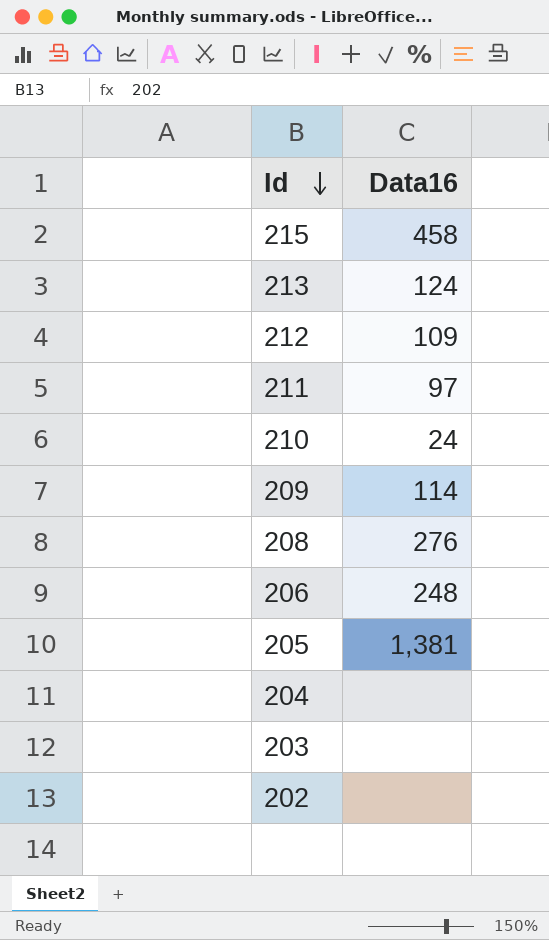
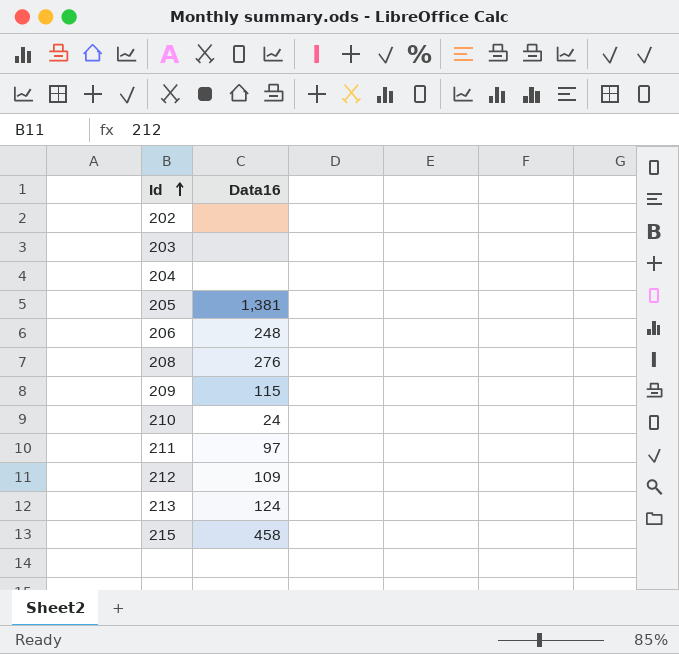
row order: Id descending -> Id ascending
209 | Data16: 114 -> 115

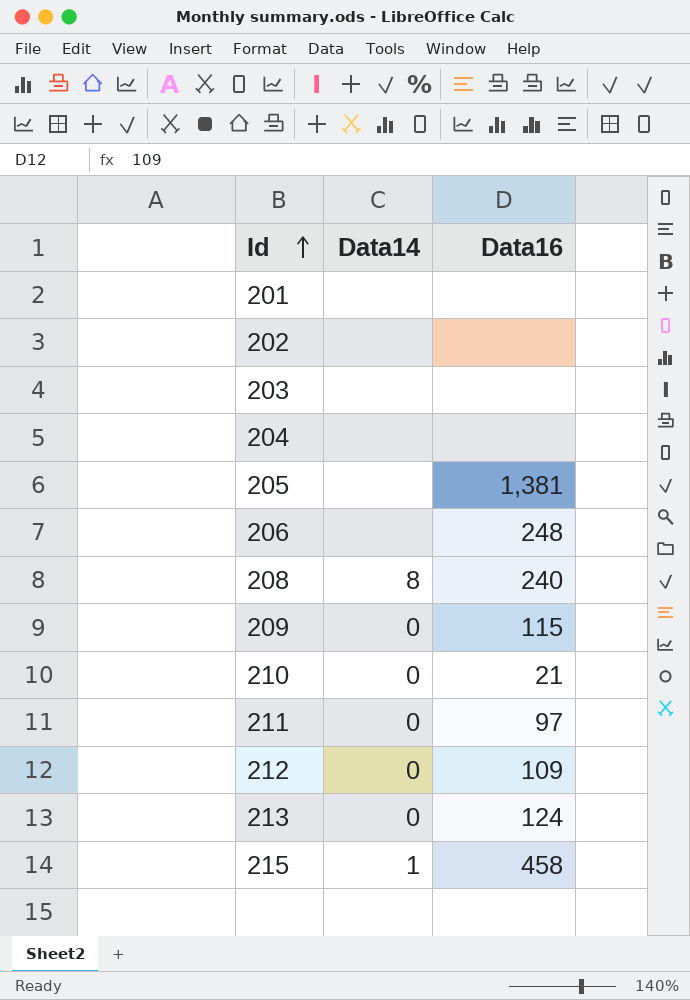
column Data14 | position: none -> 2
row 201: none -> none | none
208 | Data16: 276 -> 240
210 | Data16: 24 -> 21

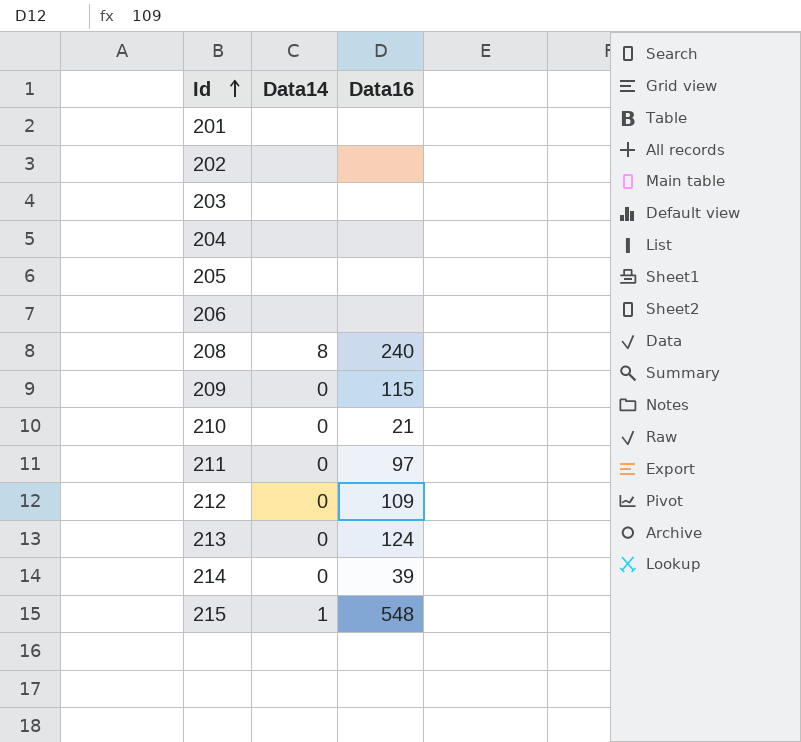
205 | Data16: 1,381 -> none
206 | Data16: 248 -> none
row 214: none -> 0 | 39
215 | Data16: 458 -> 548

